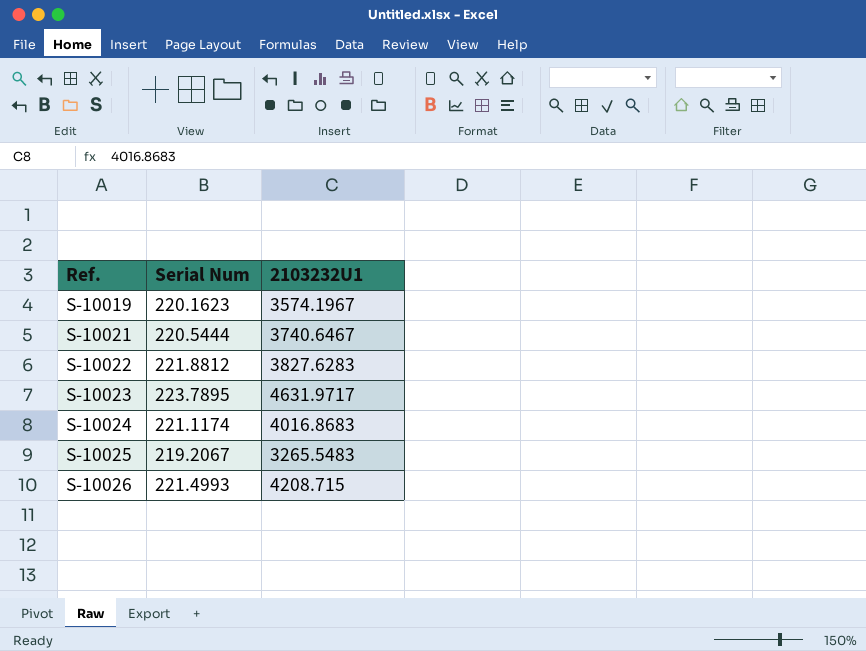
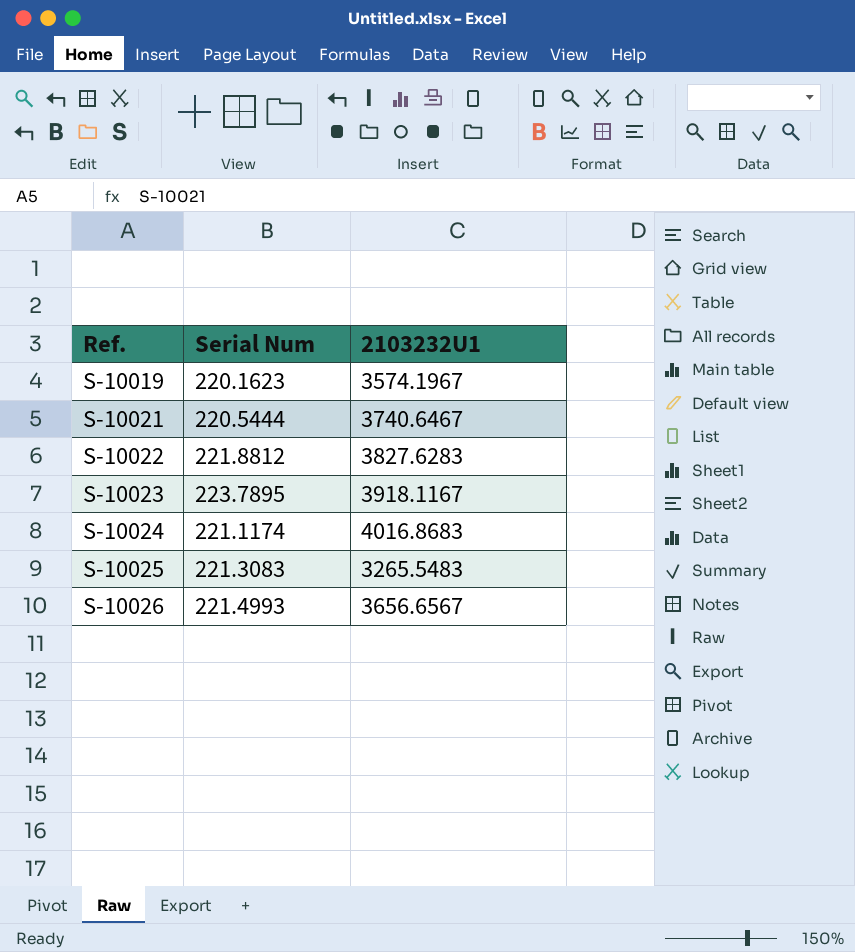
S-10023 | 2103232U1: 4631.9717 -> 3918.1167
S-10025 | Serial Num: 219.2067 -> 221.3083
S-10026 | 2103232U1: 4208.715 -> 3656.6567

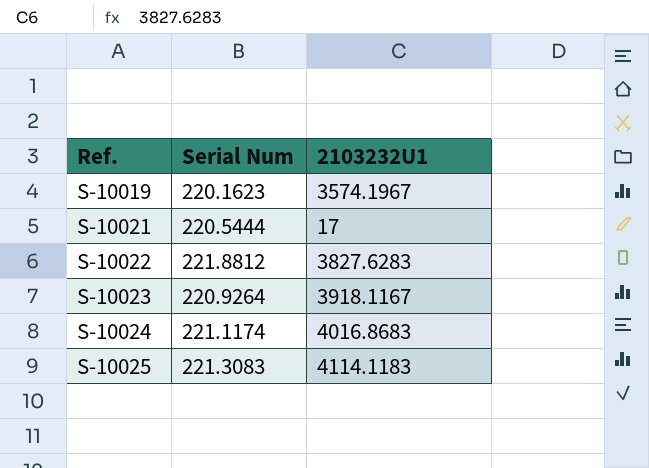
row S-10026: 221.4993 | 3656.6567 -> none
S-10021 | 2103232U1: 3740.6467 -> 17
S-10023 | Serial Num: 223.7895 -> 220.9264
S-10025 | 2103232U1: 3265.5483 -> 4114.1183

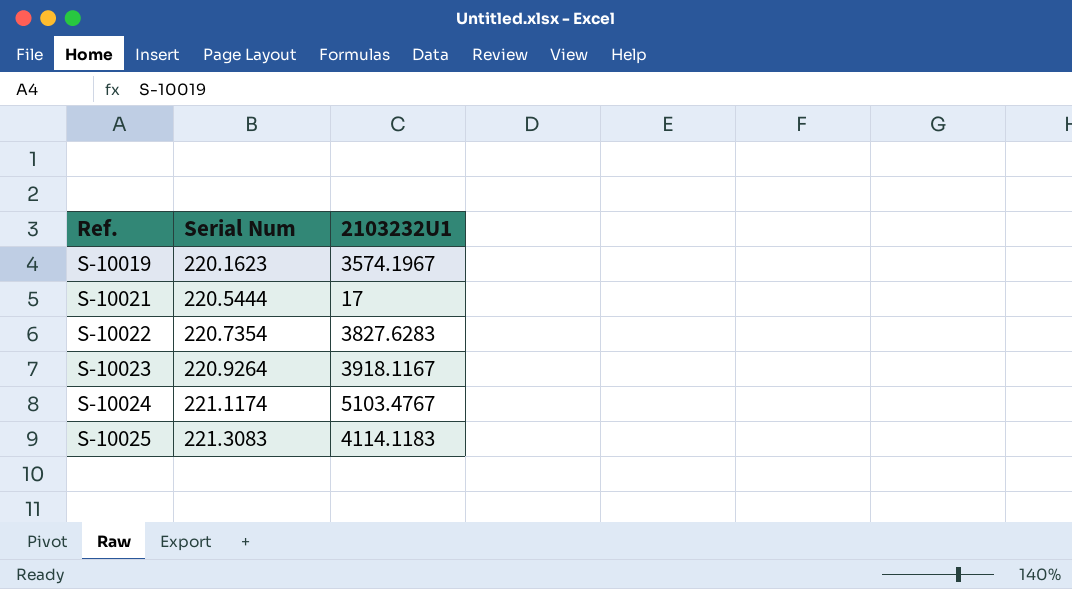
S-10022 | Serial Num: 221.8812 -> 220.7354
S-10024 | 2103232U1: 4016.8683 -> 5103.4767

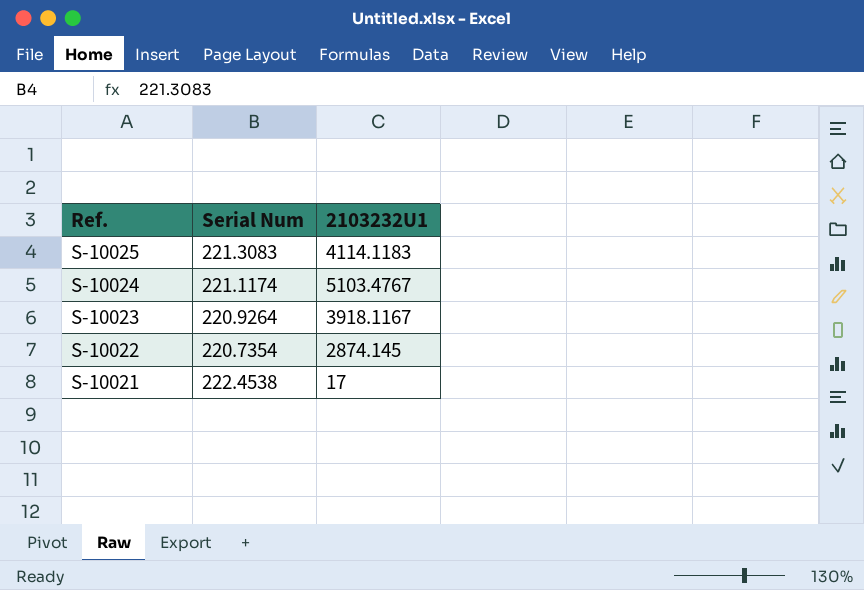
row order: Ref. ascending -> Ref. descending
row S-10019: 220.1623 | 3574.1967 -> none
S-10022 | 2103232U1: 3827.6283 -> 2874.145
S-10021 | Serial Num: 220.5444 -> 222.4538

